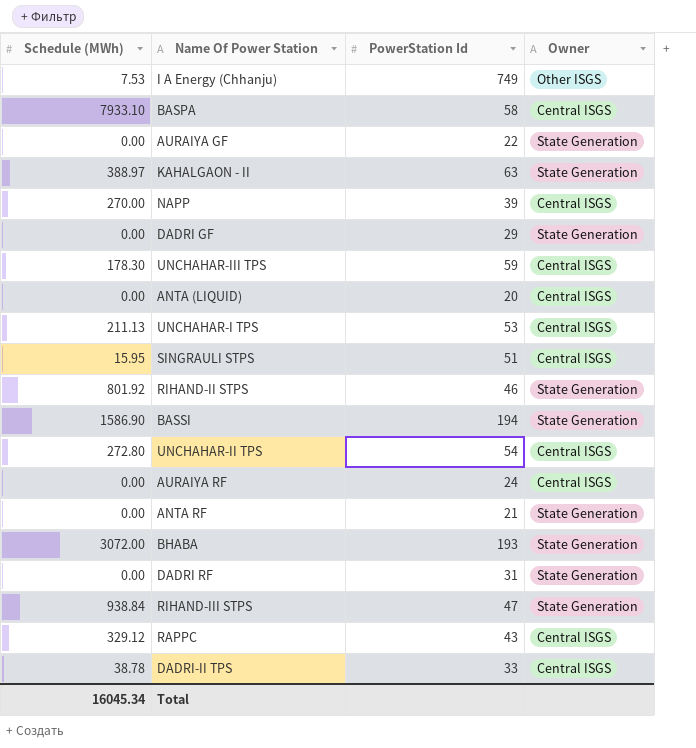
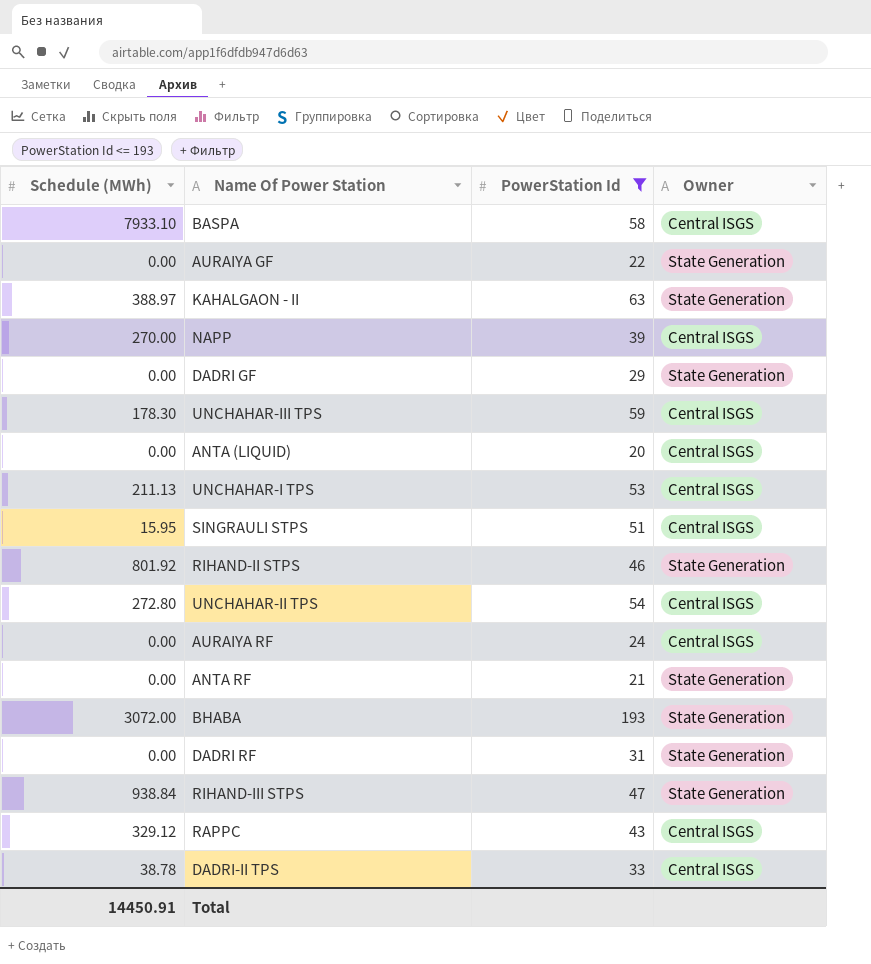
filter: none -> PowerStation Id <= 193
Total | Schedule (MWh): 16045.34 -> 14450.91

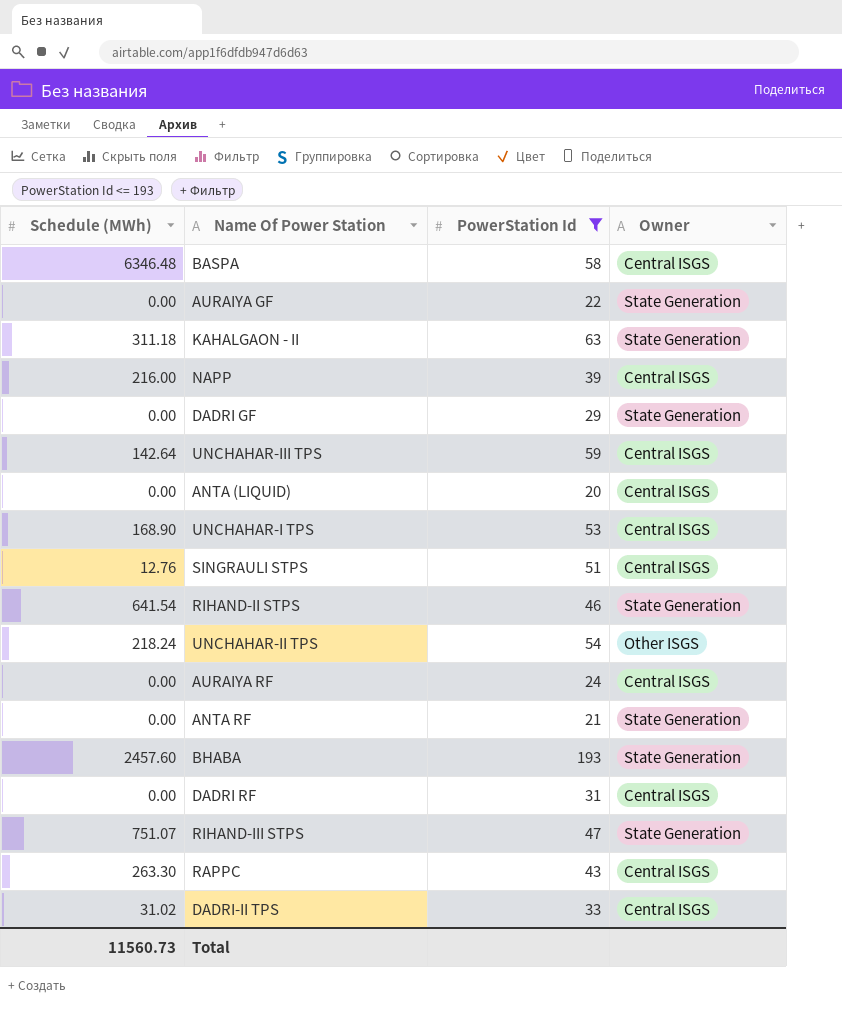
BASPA | Schedule (MWh): 7933.10 -> 6346.48
KAHALGAON - II | Schedule (MWh): 388.97 -> 311.18
NAPP | Schedule (MWh): 270.00 -> 216.00
UNCHAHAR-III TPS | Schedule (MWh): 178.30 -> 142.64
UNCHAHAR-I TPS | Schedule (MWh): 211.13 -> 168.90
SINGRAULI STPS | Schedule (MWh): 15.95 -> 12.76
RIHAND-II STPS | Schedule (MWh): 801.92 -> 641.54
UNCHAHAR-II TPS | Schedule (MWh): 272.80 -> 218.24
UNCHAHAR-II TPS | Owner: Central ISGS -> Other ISGS
BHABA | Schedule (MWh): 3072.00 -> 2457.60
DADRI RF | Owner: State Generation -> Central ISGS
RIHAND-III STPS | Schedule (MWh): 938.84 -> 751.07
RAPPC | Schedule (MWh): 329.12 -> 263.30
DADRI-II TPS | Schedule (MWh): 38.78 -> 31.02
Total | Schedule (MWh): 14450.91 -> 11560.73

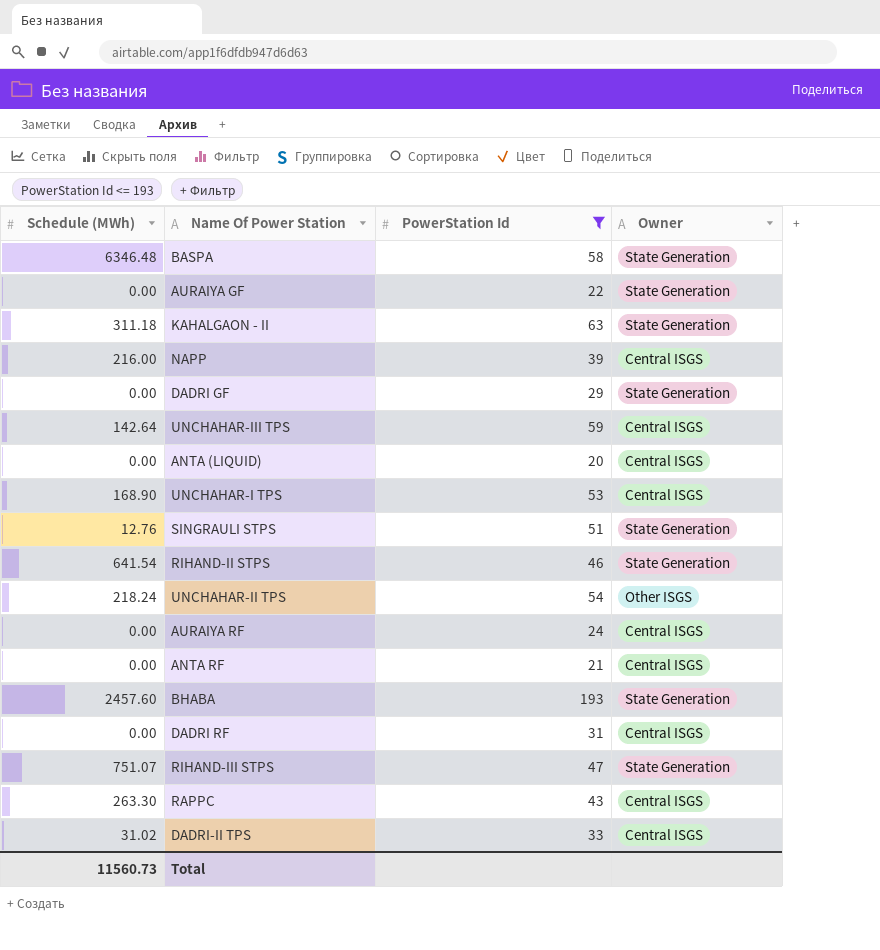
BASPA | Owner: Central ISGS -> State Generation
SINGRAULI STPS | Owner: Central ISGS -> State Generation
ANTA RF | Owner: State Generation -> Central ISGS

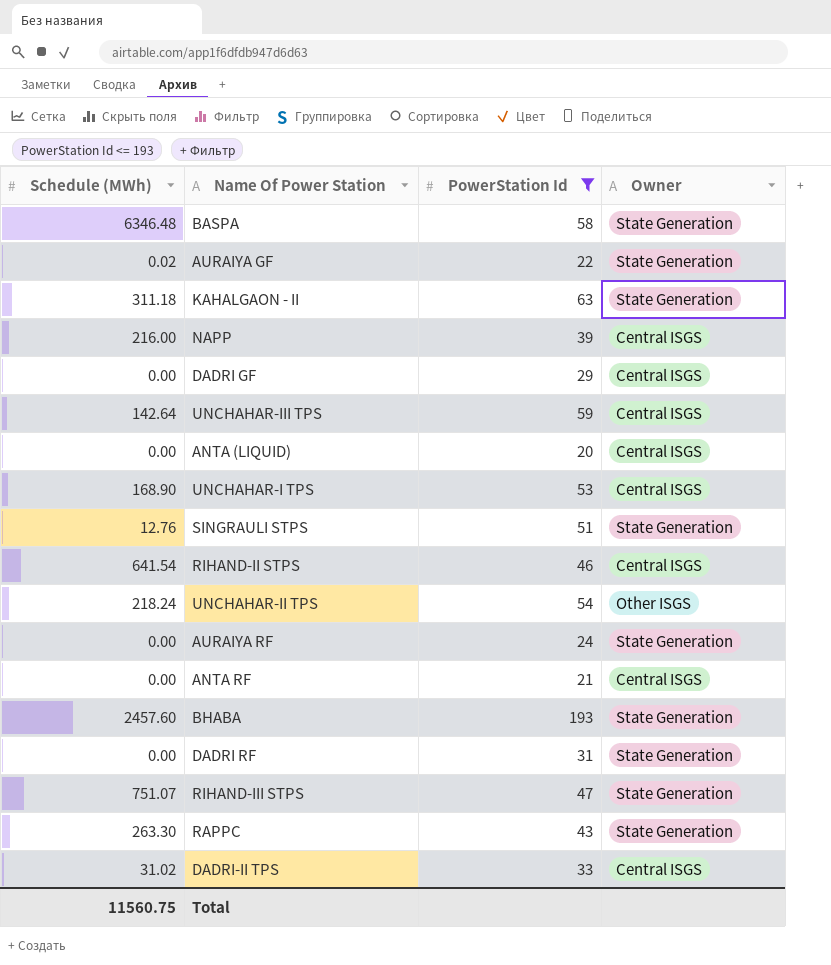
AURAIYA GF | Schedule (MWh): 0.00 -> 0.02
DADRI GF | Owner: State Generation -> Central ISGS
RIHAND-II STPS | Owner: State Generation -> Central ISGS
AURAIYA RF | Owner: Central ISGS -> State Generation
DADRI RF | Owner: Central ISGS -> State Generation
RAPPC | Owner: Central ISGS -> State Generation
Total | Schedule (MWh): 11560.73 -> 11560.75

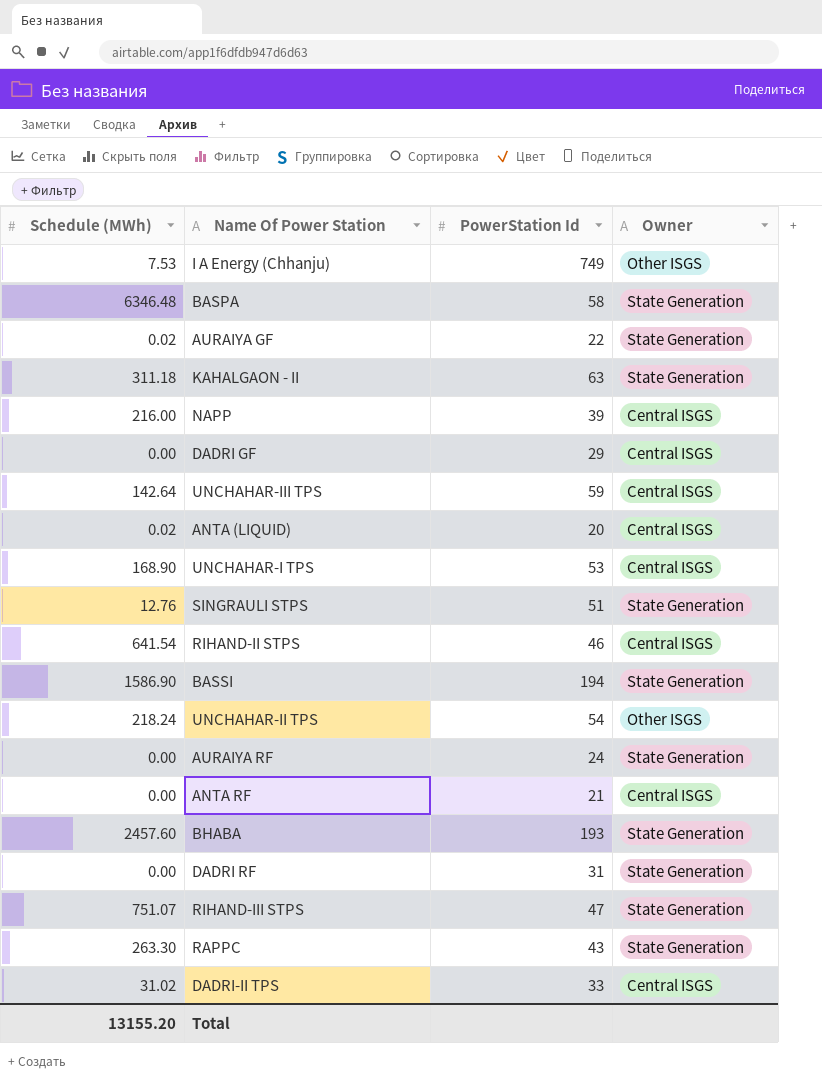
filter: PowerStation Id <= 193 -> none
ANTA (LIQUID) | Schedule (MWh): 0.00 -> 0.02
Total | Schedule (MWh): 11560.75 -> 13155.20

